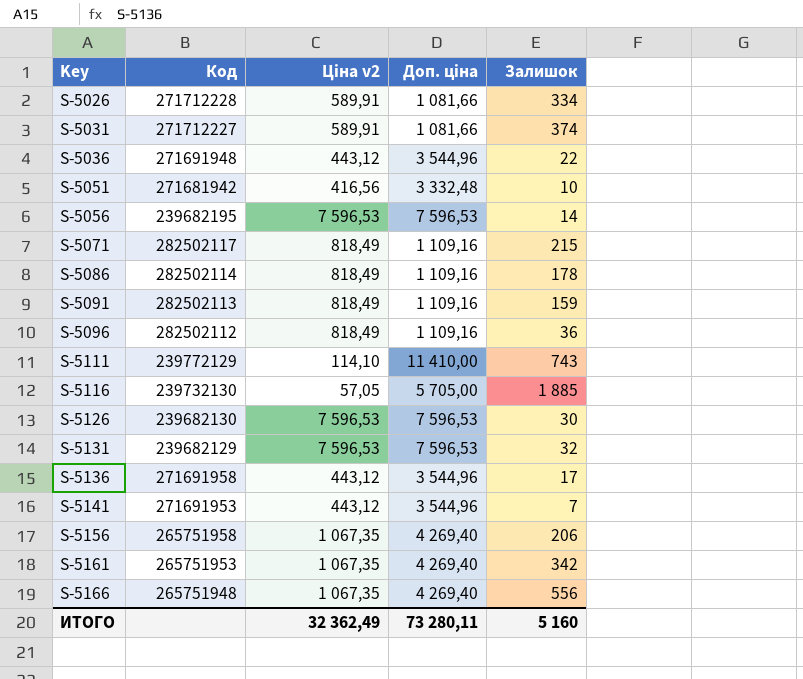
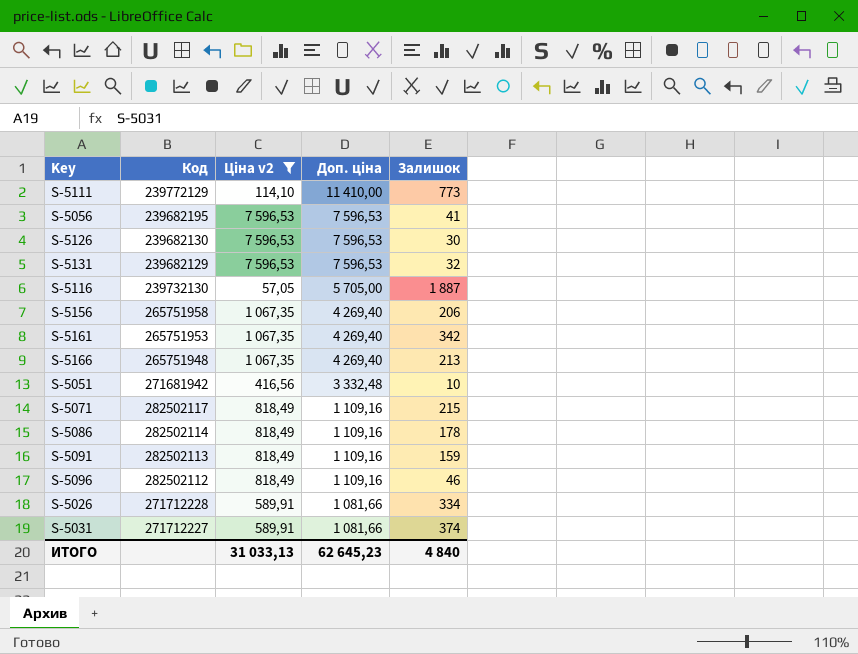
filter: none -> Ціна v2 != 443,12
row order: Key ascending -> Доп. ціна descending
S-5111 | Залишок: 743 -> 773
S-5056 | Залишок: 14 -> 41
S-5116 | Залишок: 1 885 -> 1 887
S-5166 | Залишок: 556 -> 213
S-5096 | Залишок: 36 -> 46
ИТОГО | Ціна v2: 32 362,49 -> 31 033,13
ИТОГО | Доп. ціна: 73 280,11 -> 62 645,23
ИТОГО | Залишок: 5 160 -> 4 840

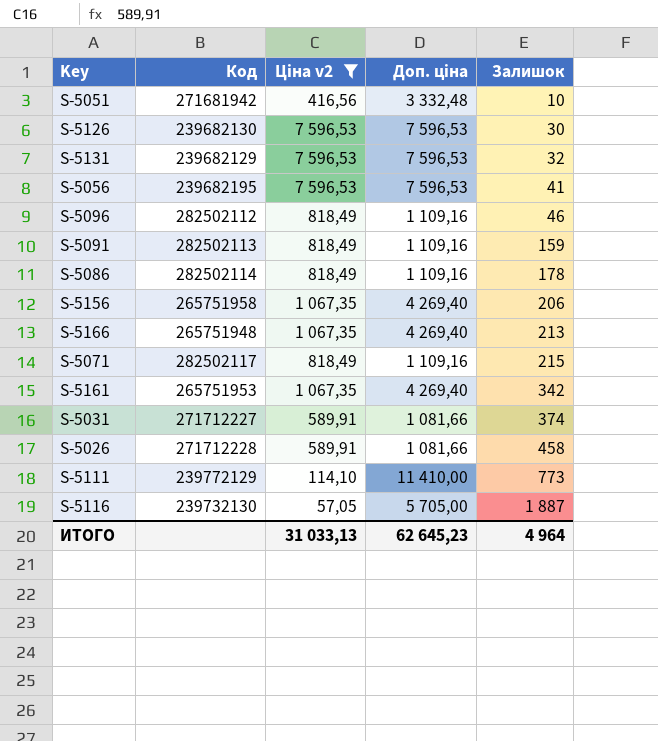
row order: Доп. ціна descending -> Залишок ascending
S-5026 | Залишок: 334 -> 458
ИТОГО | Залишок: 4 840 -> 4 964

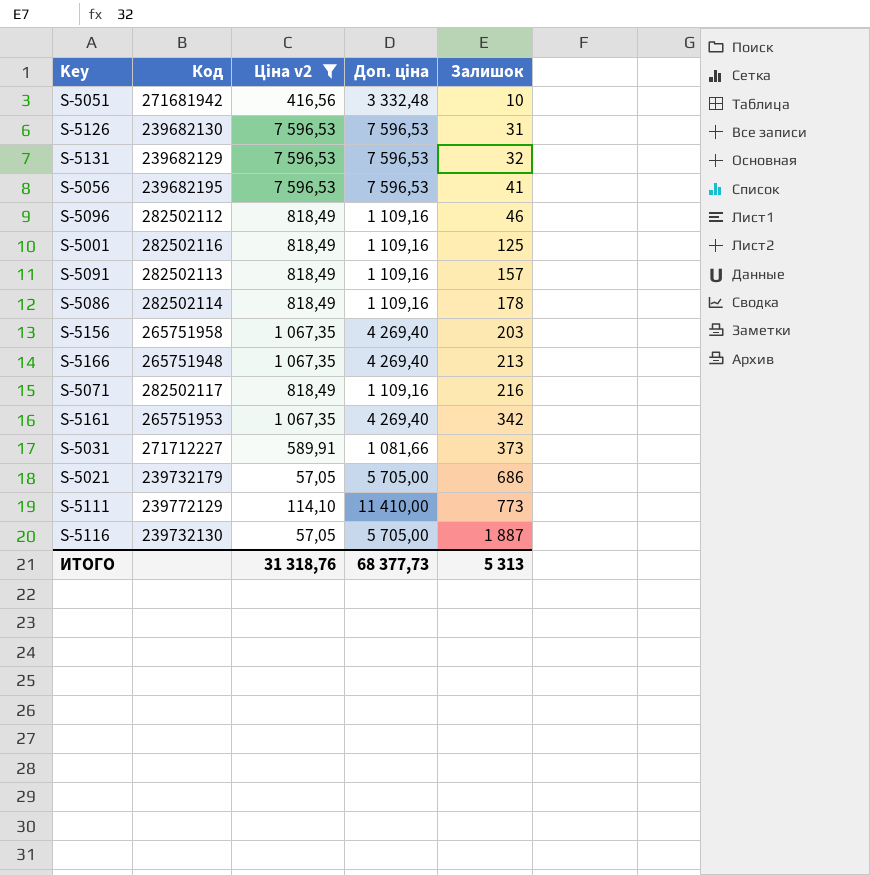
row S-5026: 271712228 | 589,91 | 1 081,66 | 458 -> none
S-5126 | Залишок: 30 -> 31
row S-5001: none -> 282502116 | 818,49 | 1 109,16 | 125
S-5091 | Залишок: 159 -> 157
S-5156 | Залишок: 206 -> 203
S-5071 | Залишок: 215 -> 216
S-5031 | Залишок: 374 -> 373
row S-5021: none -> 239732179 | 57,05 | 5 705,00 | 686
ИТОГО | Ціна v2: 31 033,13 -> 31 318,76
ИТОГО | Доп. ціна: 62 645,23 -> 68 377,73
ИТОГО | Залишок: 4 964 -> 5 313

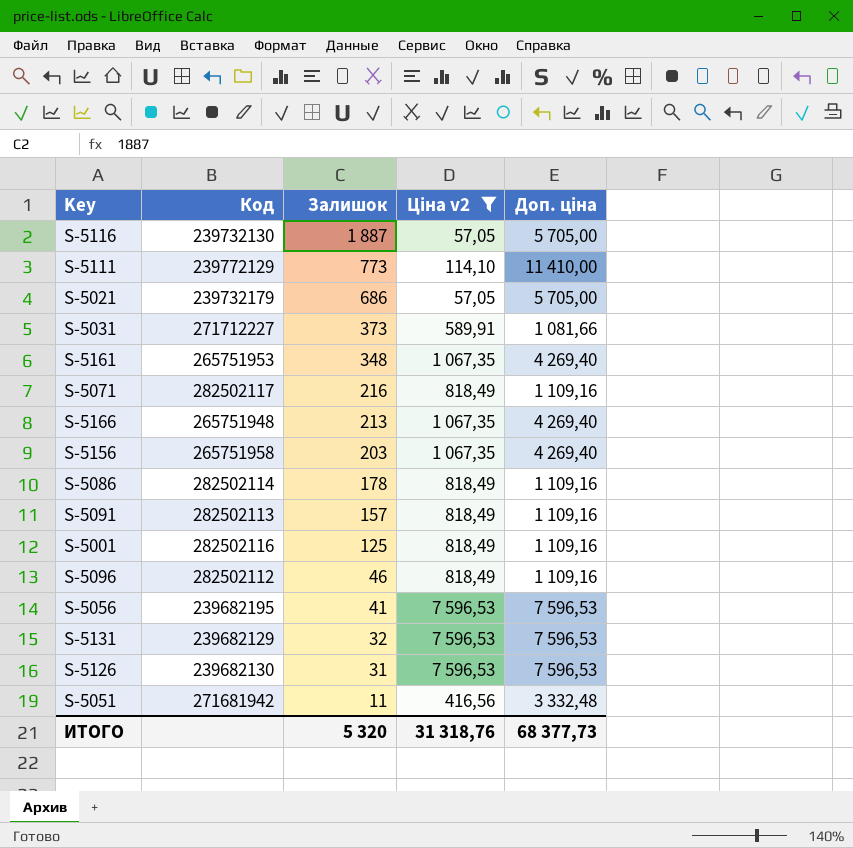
row order: Залишок ascending -> Залишок descending
column Залишок | position: 5 -> 3
S-5161 | Залишок: 342 -> 348
S-5051 | Залишок: 10 -> 11
ИТОГО | Залишок: 5 313 -> 5 320

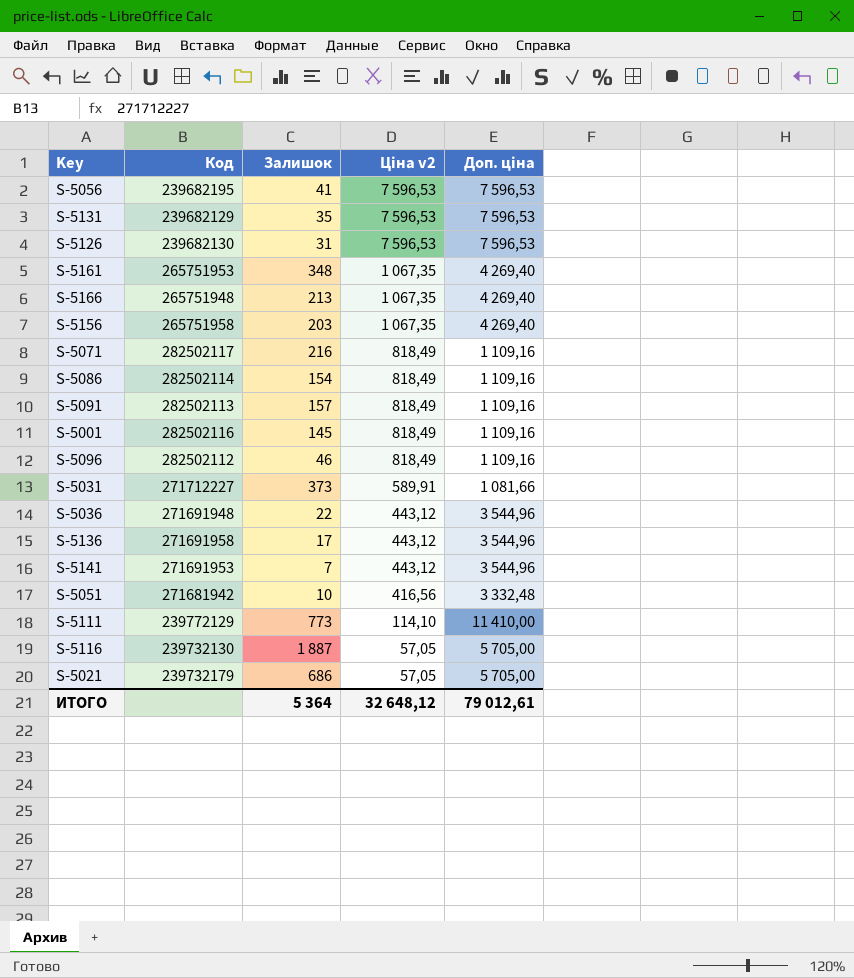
filter: Ціна v2 != 443,12 -> none
row order: Залишок descending -> Ціна v2 descending
S-5131 | Залишок: 32 -> 35
S-5086 | Залишок: 178 -> 154
S-5001 | Залишок: 125 -> 145
S-5051 | Залишок: 11 -> 10
ИТОГО | Залишок: 5 320 -> 5 364
ИТОГО | Ціна v2: 31 318,76 -> 32 648,12
ИТОГО | Доп. ціна: 68 377,73 -> 79 012,61

